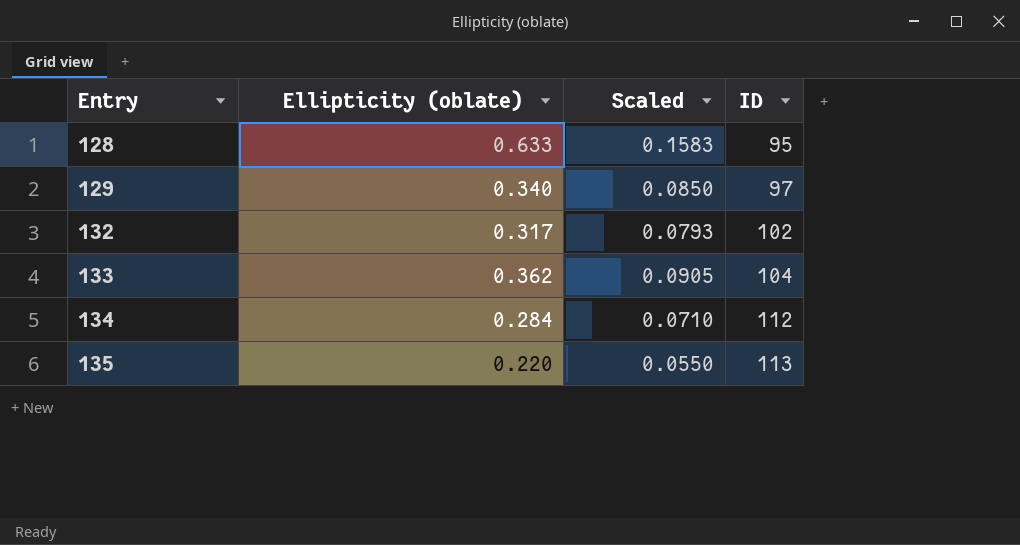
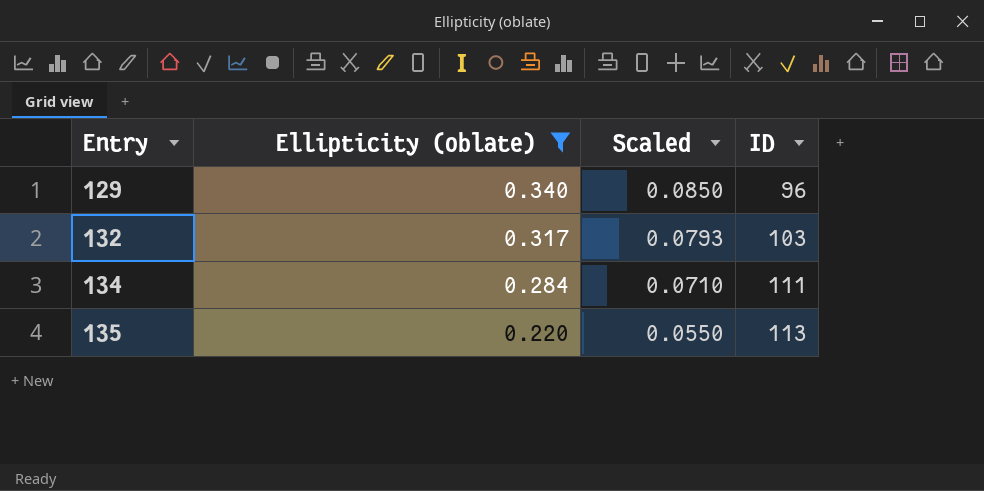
filter: none -> Ellipticity (oblate) <= 0.340
129 | ID: 97 -> 96
132 | ID: 102 -> 103
134 | ID: 112 -> 111

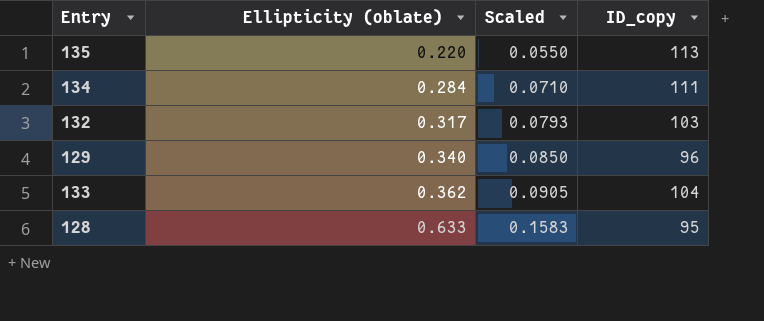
filter: Ellipticity (oblate) <= 0.340 -> none
row order: Entry ascending -> Ellipticity (oblate) ascending
column name: ID -> ID_copy

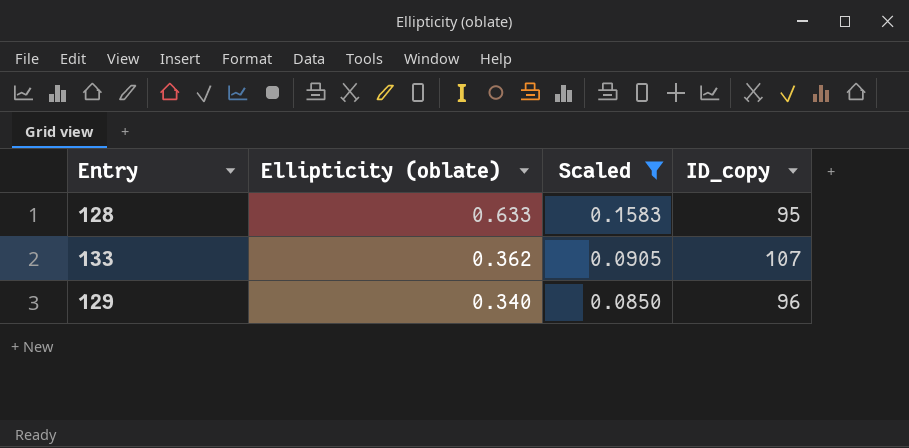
filter: none -> Scaled >= 0.0850
row order: Ellipticity (oblate) ascending -> Ellipticity (oblate) descending
133 | ID_copy: 104 -> 107

